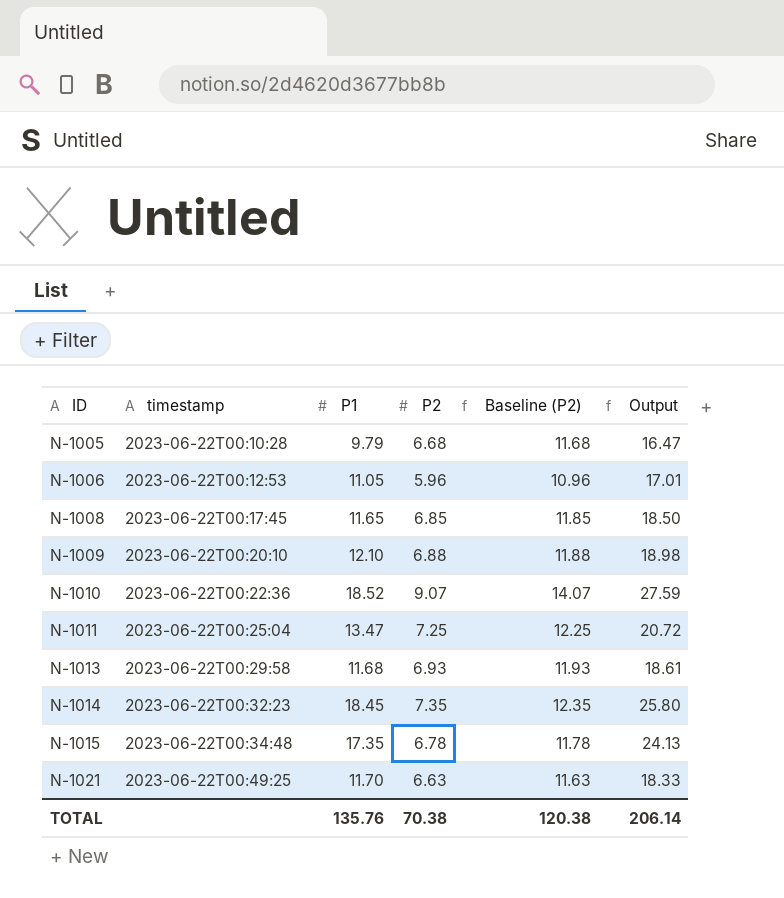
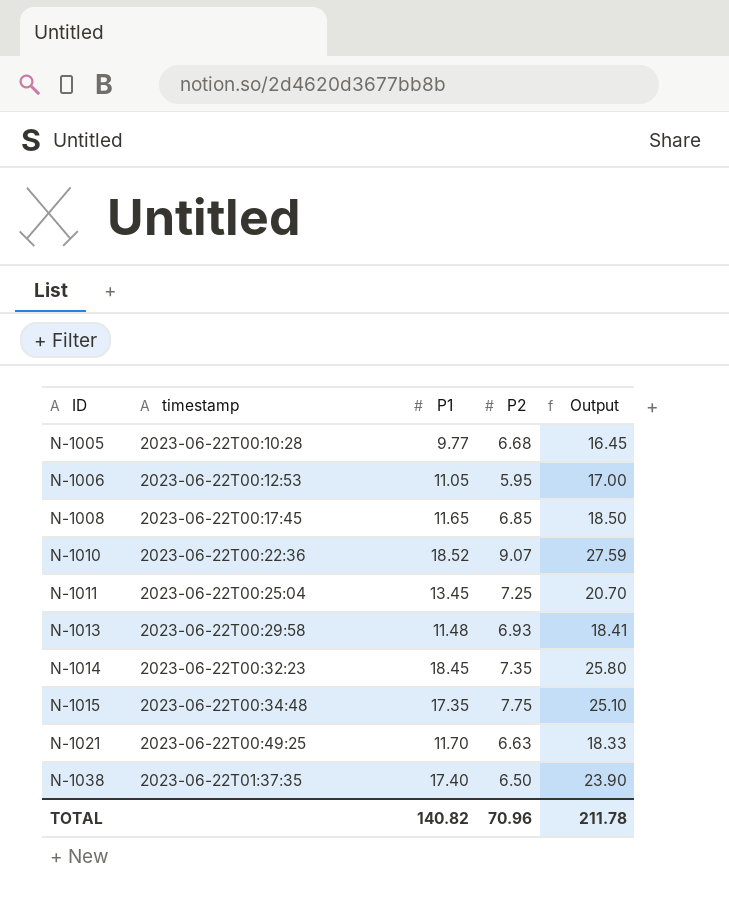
column Baseline (P2) | formula: [P2] + 5 -> none
row N-1009: 2023-06-22T00:20:10 | 12.10 | 6.88 | 11.88 | 18.98 -> none
N-1005 | P1: 9.79 -> 9.77
N-1005 | Output: 16.47 -> 16.45
N-1006 | P2: 5.96 -> 5.95
N-1006 | Output: 17.01 -> 17.00
N-1011 | P1: 13.47 -> 13.45
N-1011 | Output: 20.72 -> 20.70
N-1013 | P1: 11.68 -> 11.48
N-1013 | Output: 18.61 -> 18.41
N-1015 | P2: 6.78 -> 7.75
N-1015 | Output: 24.13 -> 25.10
row N-1038: none -> 2023-06-22T01:37:35 | 17.40 | 6.50 | 23.90
TOTAL | P1: 135.76 -> 140.82
TOTAL | P2: 70.38 -> 70.96
TOTAL | Output: 206.14 -> 211.78

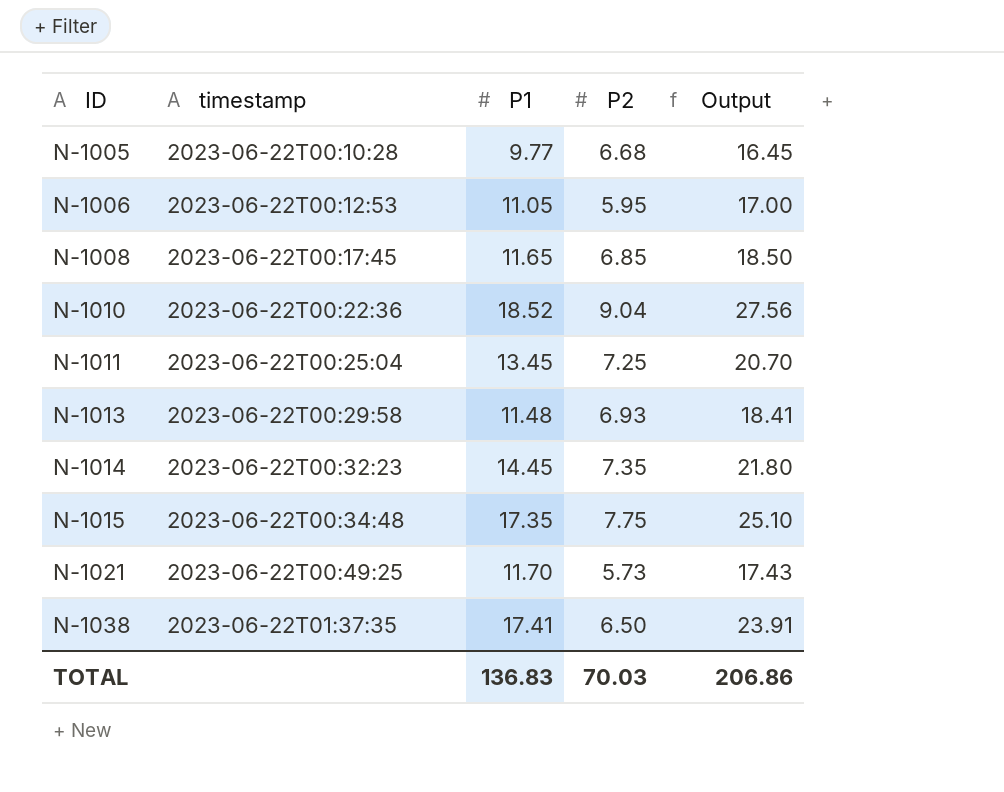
N-1010 | P2: 9.07 -> 9.04
N-1010 | Output: 27.59 -> 27.56
N-1014 | P1: 18.45 -> 14.45
N-1014 | Output: 25.80 -> 21.80
N-1021 | P2: 6.63 -> 5.73
N-1021 | Output: 18.33 -> 17.43
N-1038 | P1: 17.40 -> 17.41
N-1038 | Output: 23.90 -> 23.91
TOTAL | P1: 140.82 -> 136.83
TOTAL | P2: 70.96 -> 70.03
TOTAL | Output: 211.78 -> 206.86

